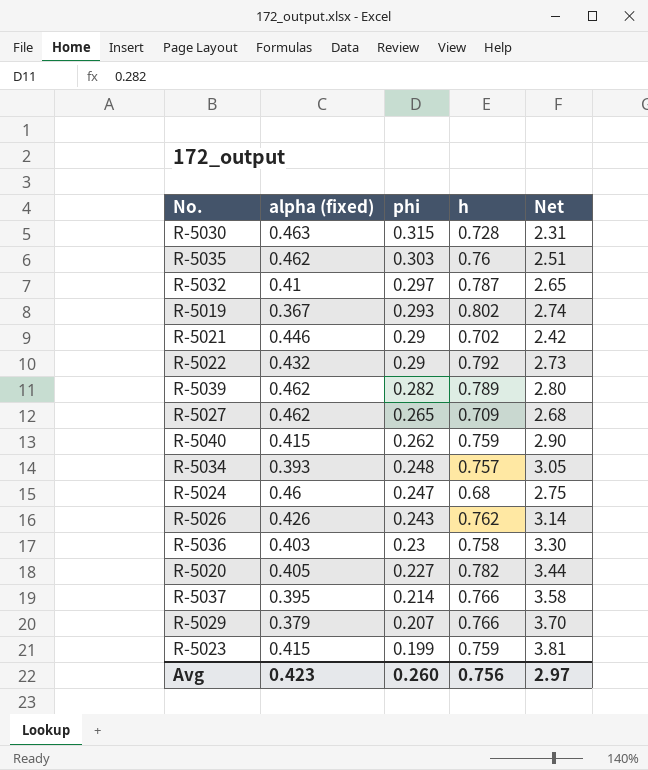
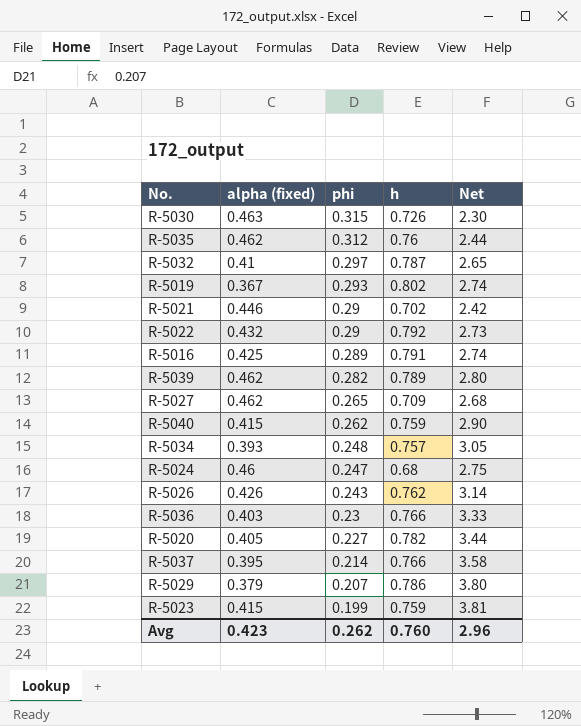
R-5030 | h: 0.728 -> 0.726
R-5030 | Net: 2.31 -> 2.30
R-5035 | phi: 0.303 -> 0.312
R-5035 | Net: 2.51 -> 2.44
row R-5016: none -> 0.425 | 0.289 | 0.791 | 2.74
R-5036 | h: 0.758 -> 0.766
R-5036 | Net: 3.30 -> 3.33
R-5029 | h: 0.766 -> 0.786
R-5029 | Net: 3.70 -> 3.80
Avg | phi: 0.260 -> 0.262
Avg | h: 0.756 -> 0.760
Avg | Net: 2.97 -> 2.96

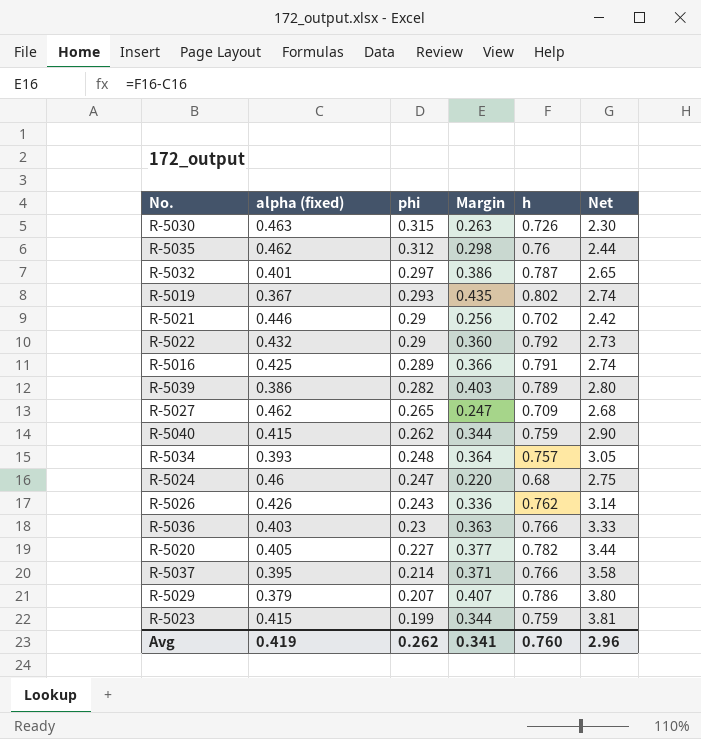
column Margin | formula: none -> [h] - [alpha (fixed)]
R-5032 | alpha (fixed): 0.41 -> 0.401
R-5039 | alpha (fixed): 0.462 -> 0.386
Avg | alpha (fixed): 0.423 -> 0.419

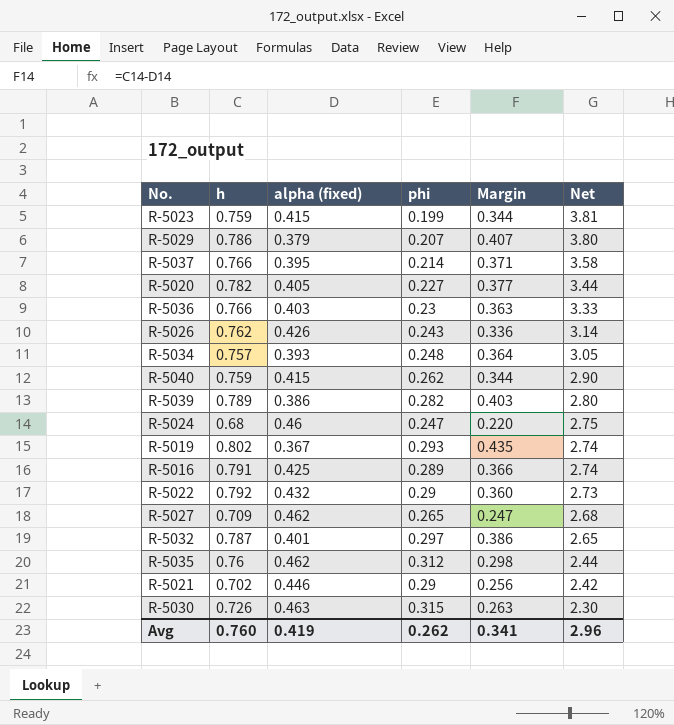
row order: phi descending -> Net descending
column h | position: 5 -> 2

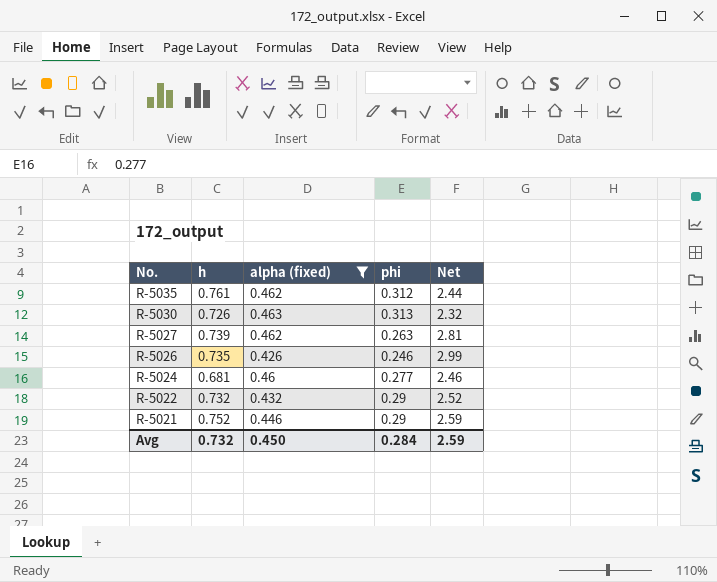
filter: none -> alpha (fixed) >= 0.426
row order: Net descending -> No. descending
column Margin | formula: [h] - [alpha (fixed)] -> none
R-5035 | h: 0.76 -> 0.761
R-5030 | phi: 0.315 -> 0.313
R-5030 | Net: 2.30 -> 2.32
R-5027 | h: 0.709 -> 0.739
R-5027 | phi: 0.265 -> 0.263
R-5027 | Net: 2.68 -> 2.81
R-5026 | h: 0.762 -> 0.735
R-5026 | phi: 0.243 -> 0.246
R-5026 | Net: 3.14 -> 2.99
R-5024 | h: 0.68 -> 0.681
R-5024 | phi: 0.247 -> 0.277
R-5024 | Net: 2.75 -> 2.46
R-5022 | h: 0.792 -> 0.732
R-5022 | Net: 2.73 -> 2.52
R-5021 | h: 0.702 -> 0.752
R-5021 | Net: 2.42 -> 2.59
Avg | h: 0.760 -> 0.732
Avg | alpha (fixed): 0.419 -> 0.450
Avg | phi: 0.262 -> 0.284
Avg | Net: 2.96 -> 2.59

